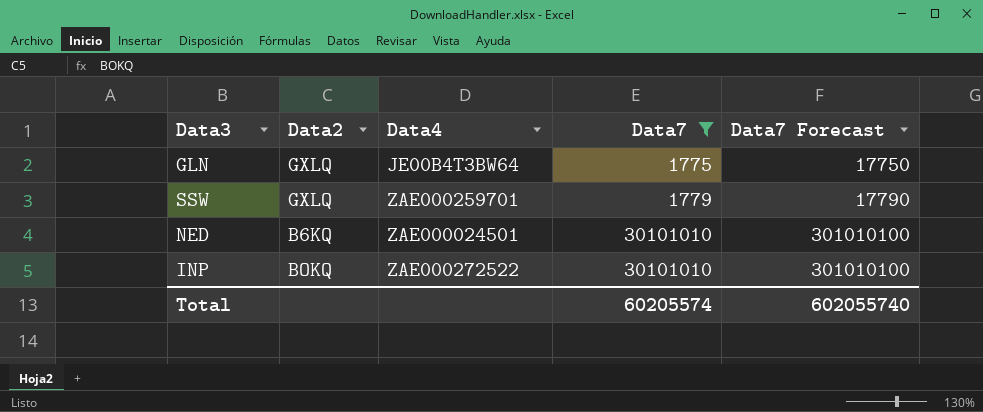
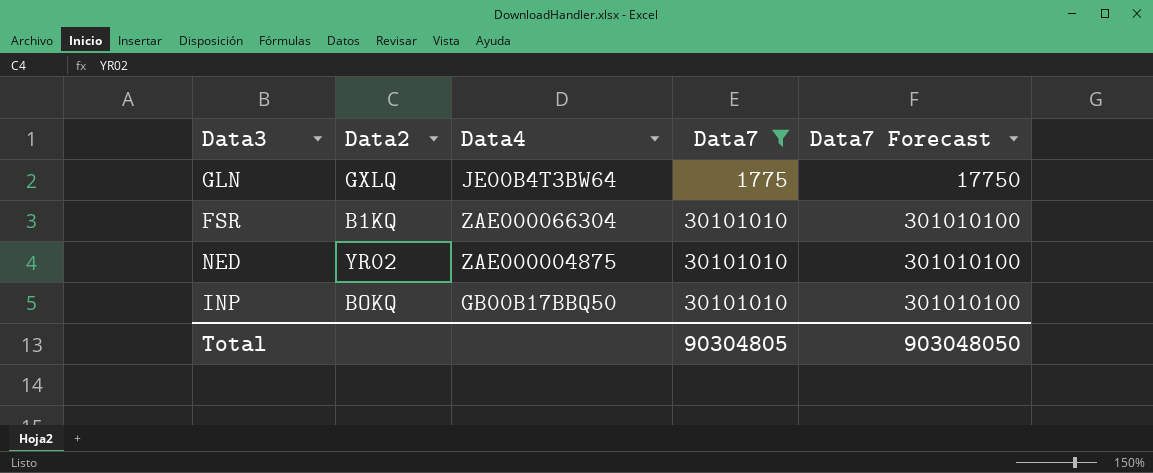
row SSW: GXLQ | ZAE000259701 | 1779 | 17790 -> none
row FSR: none -> B1KQ | ZAE000066304 | 30101010 | 301010100
NED | Data2: B6KQ -> YR02
NED | Data4: ZAE000024501 -> ZAE000004875
INP | Data4: ZAE000272522 -> GB00B17BBQ50
Total | Data7: 60205574 -> 90304805
Total | Data7 Forecast: 602055740 -> 903048050

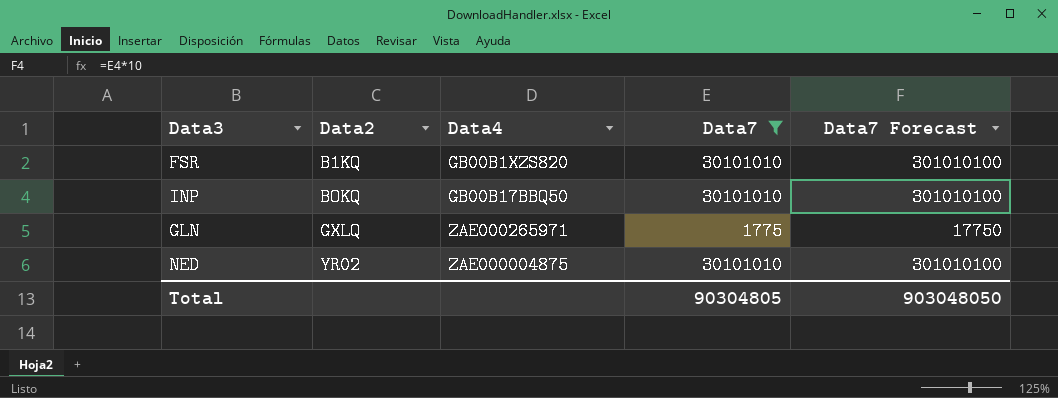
row order: Data7 ascending -> Data2 ascending
FSR | Data4: ZAE000066304 -> GB00B1XZS820
GLN | Data4: JE00B4T3BW64 -> ZAE000265971

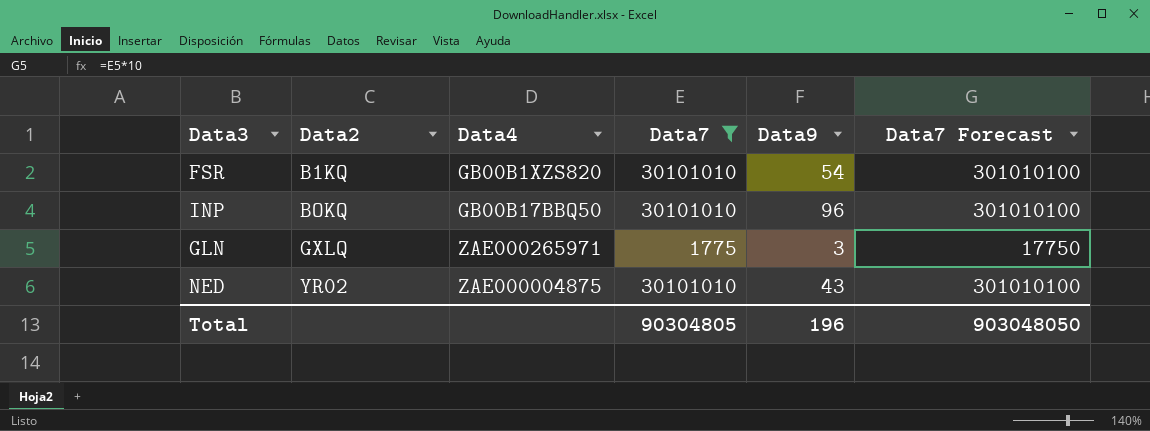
column Data9 | position: none -> 5

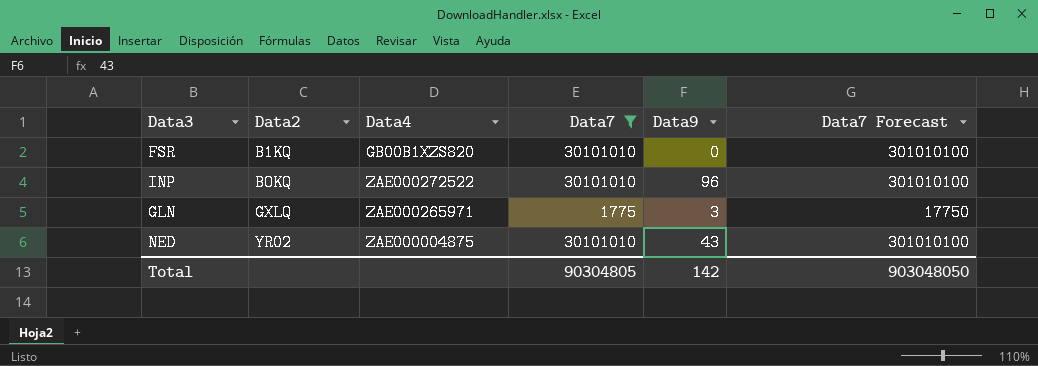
FSR | Data9: 54 -> 0
INP | Data4: GB00B17BBQ50 -> ZAE000272522
Total | Data9: 196 -> 142

